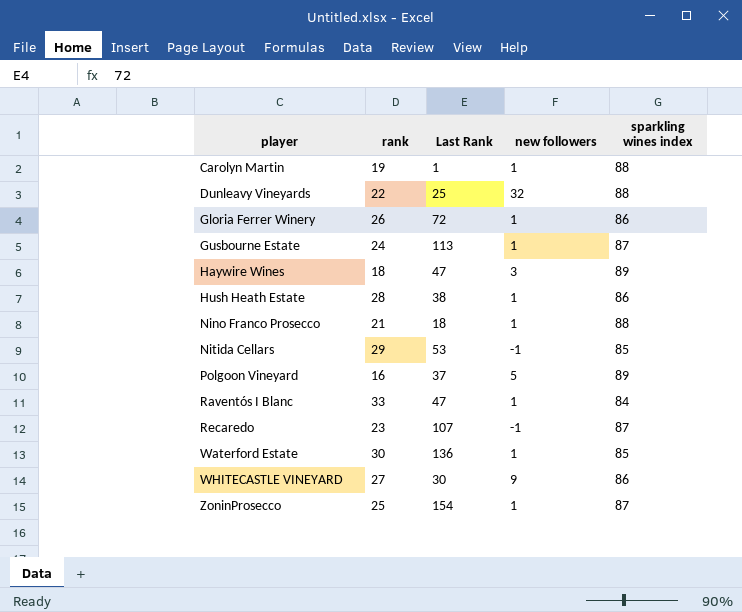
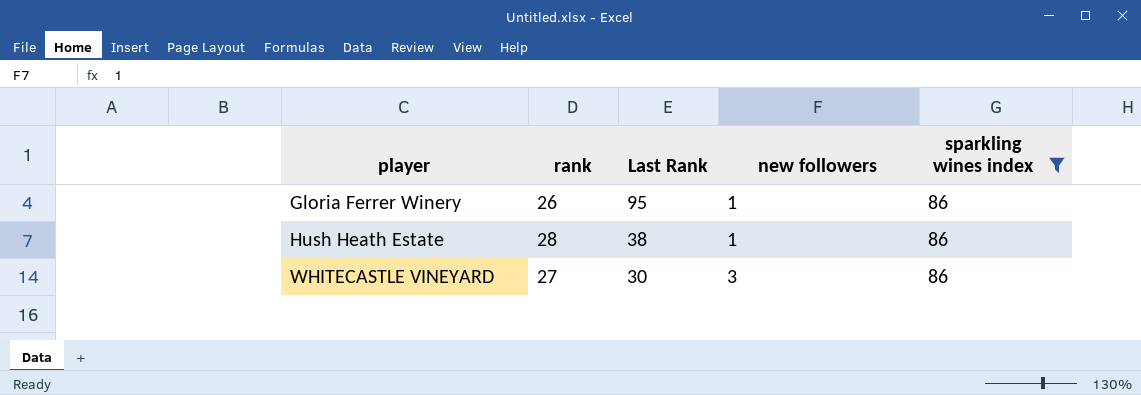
filter: none -> sparkling wines index = 86
Gloria Ferrer Winery | Last Rank: 72 -> 95
WHITECASTLE VINEYARD | new followers: 9 -> 3

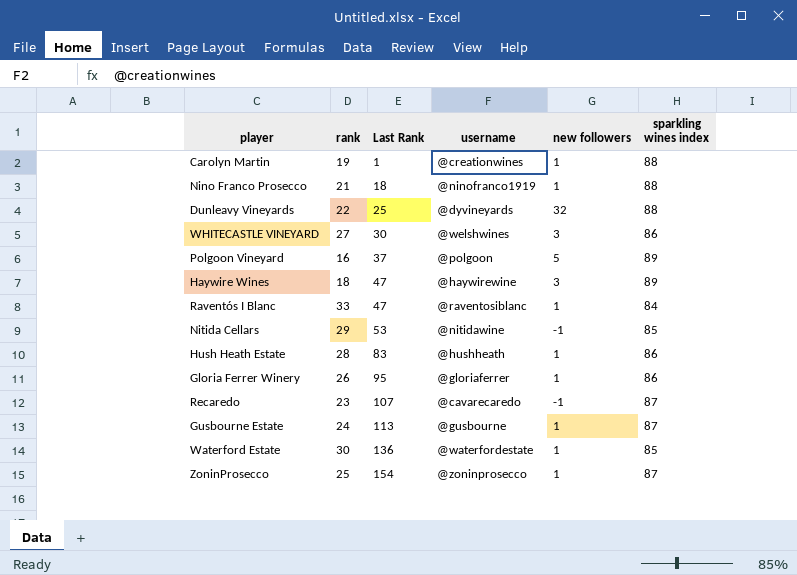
filter: sparkling wines index = 86 -> none
row order: player ascending -> Last Rank ascending
column username | position: none -> 4
Hush Heath Estate | Last Rank: 38 -> 83

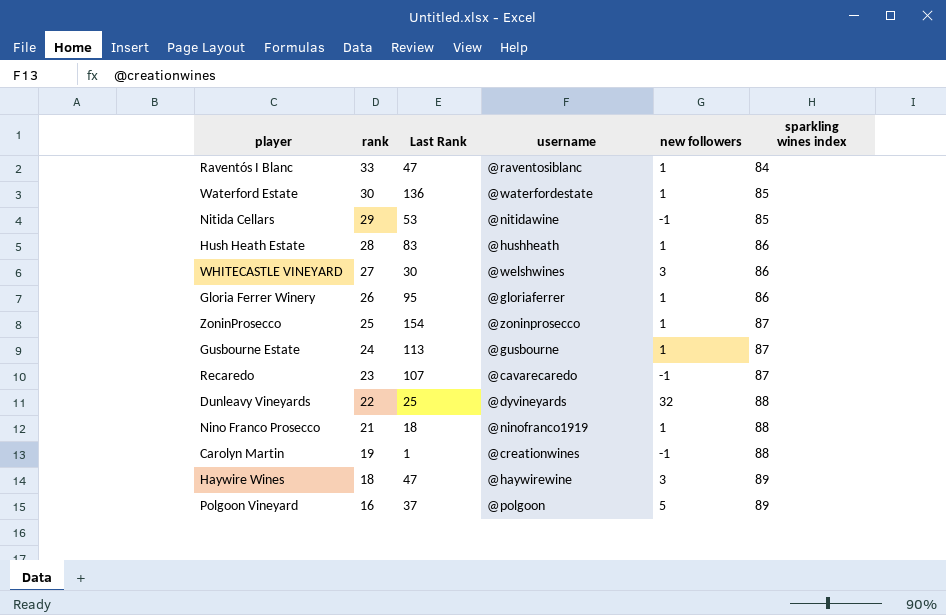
row order: Last Rank ascending -> rank descending
Carolyn Martin | new followers: 1 -> -1

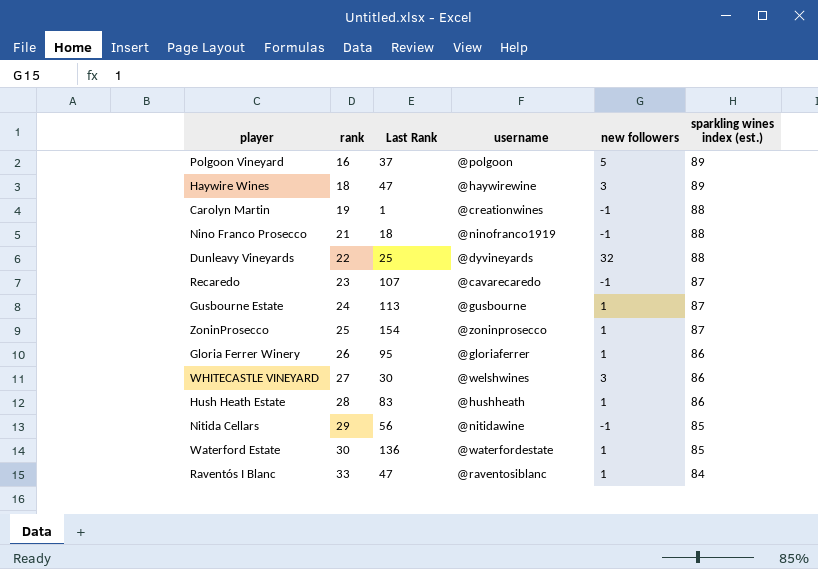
row order: rank descending -> rank ascending
column name: sparkling wines index -> sparkling wines index (est.)
Nino Franco Prosecco | new followers: 1 -> -1
Nitida Cellars | Last Rank: 53 -> 56

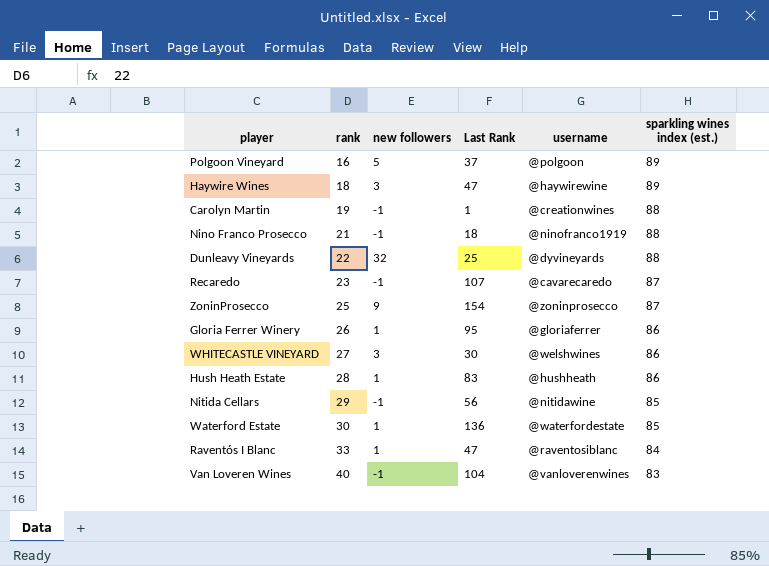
column new followers | position: 5 -> 3
row Gusbourne Estate: 24 | 113 | @gusbourne | 1 | 87 -> none
ZoninProsecco | new followers: 1 -> 9
row Van Loveren Wines: none -> 40 | -1 | 104 | @vanloverenwines | 83

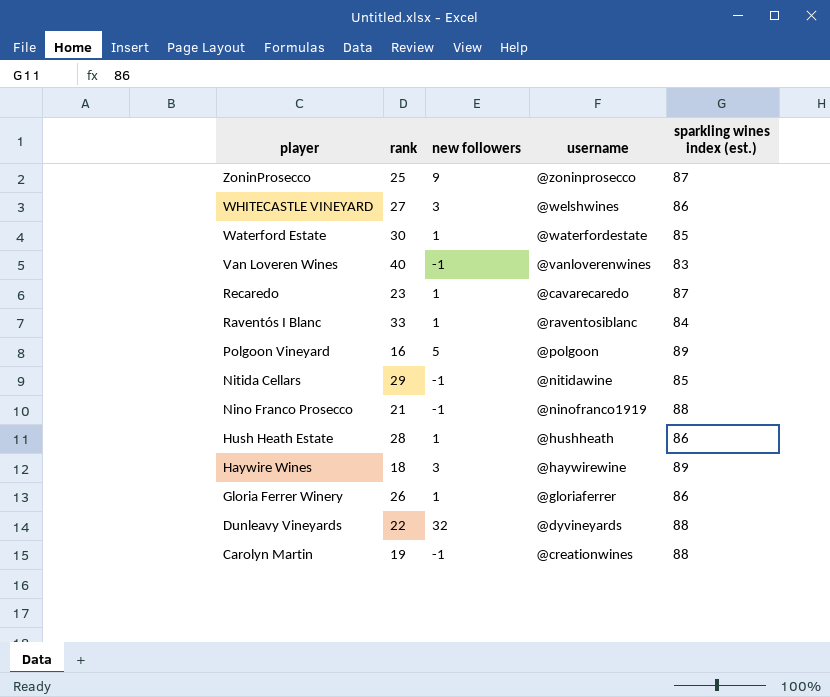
row order: rank ascending -> player descending
column Last Rank | position: 4 -> none
Recaredo | new followers: -1 -> 1

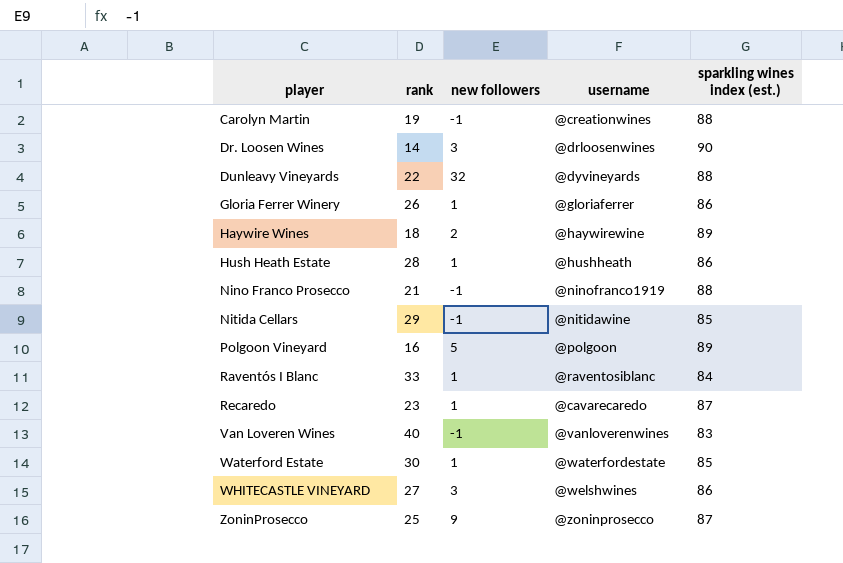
row order: player descending -> player ascending
row Dr. Loosen Wines: none -> 14 | 3 | @drloosenwines | 90
Haywire Wines | new followers: 3 -> 2

